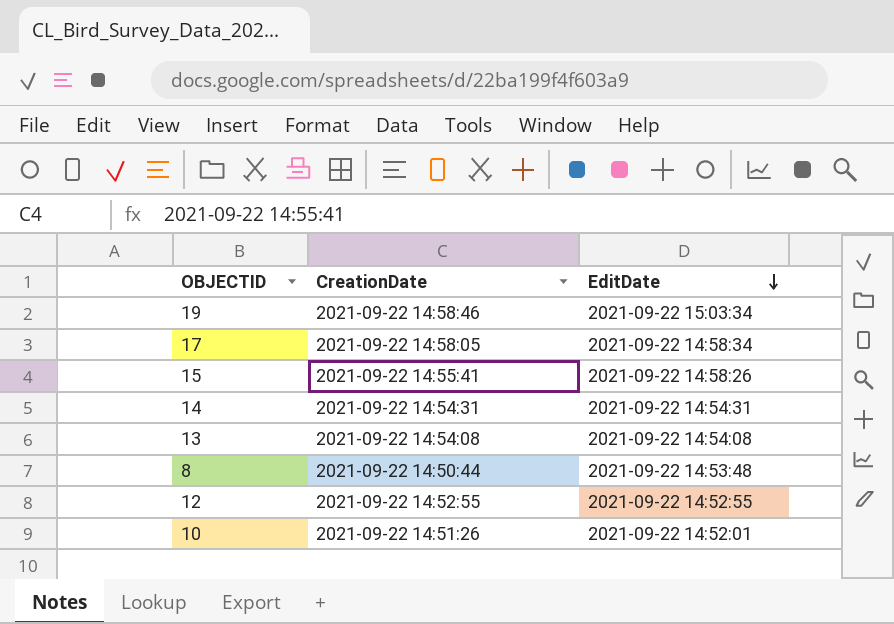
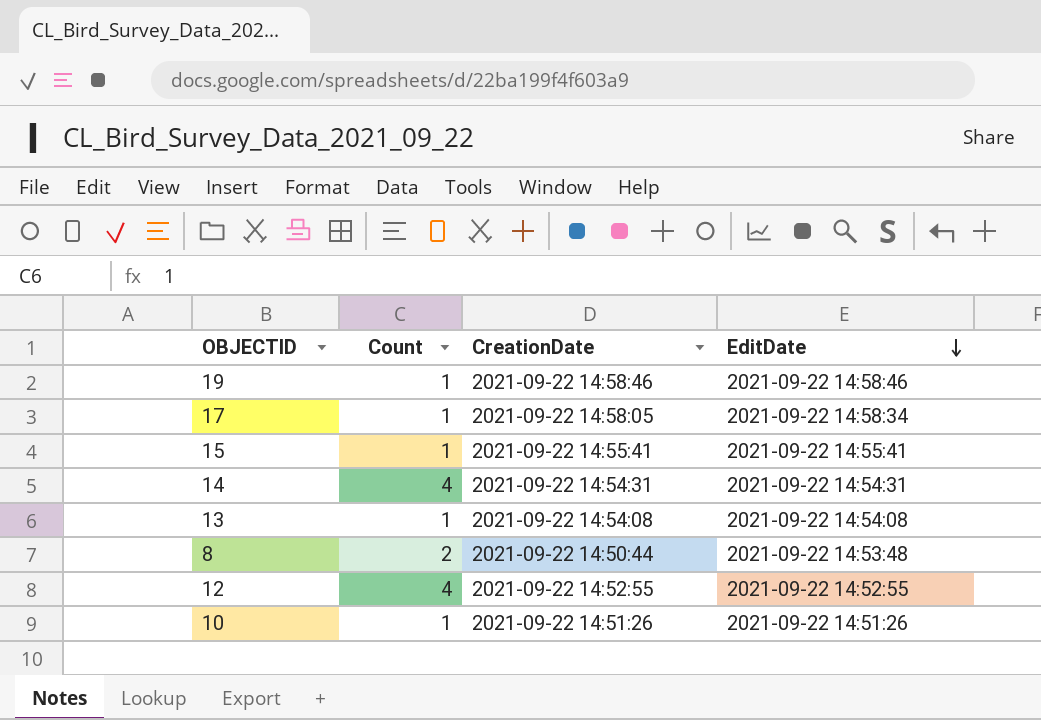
column Count | position: none -> 2
19 | EditDate: 2021-09-22 15:03:34 -> 2021-09-22 14:58:46
15 | EditDate: 2021-09-22 14:58:26 -> 2021-09-22 14:55:41
10 | EditDate: 2021-09-22 14:52:01 -> 2021-09-22 14:51:26

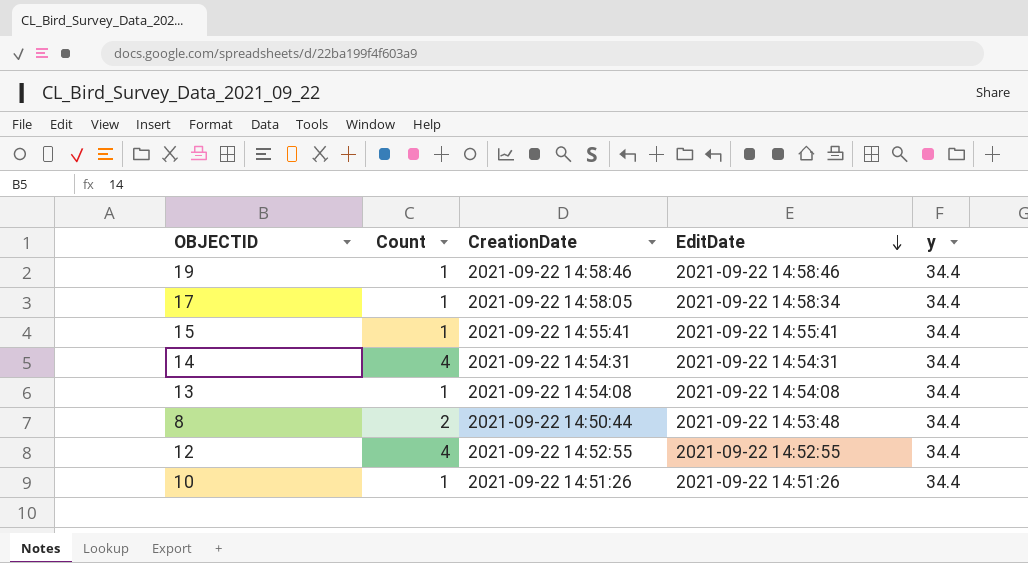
column y | position: none -> 5

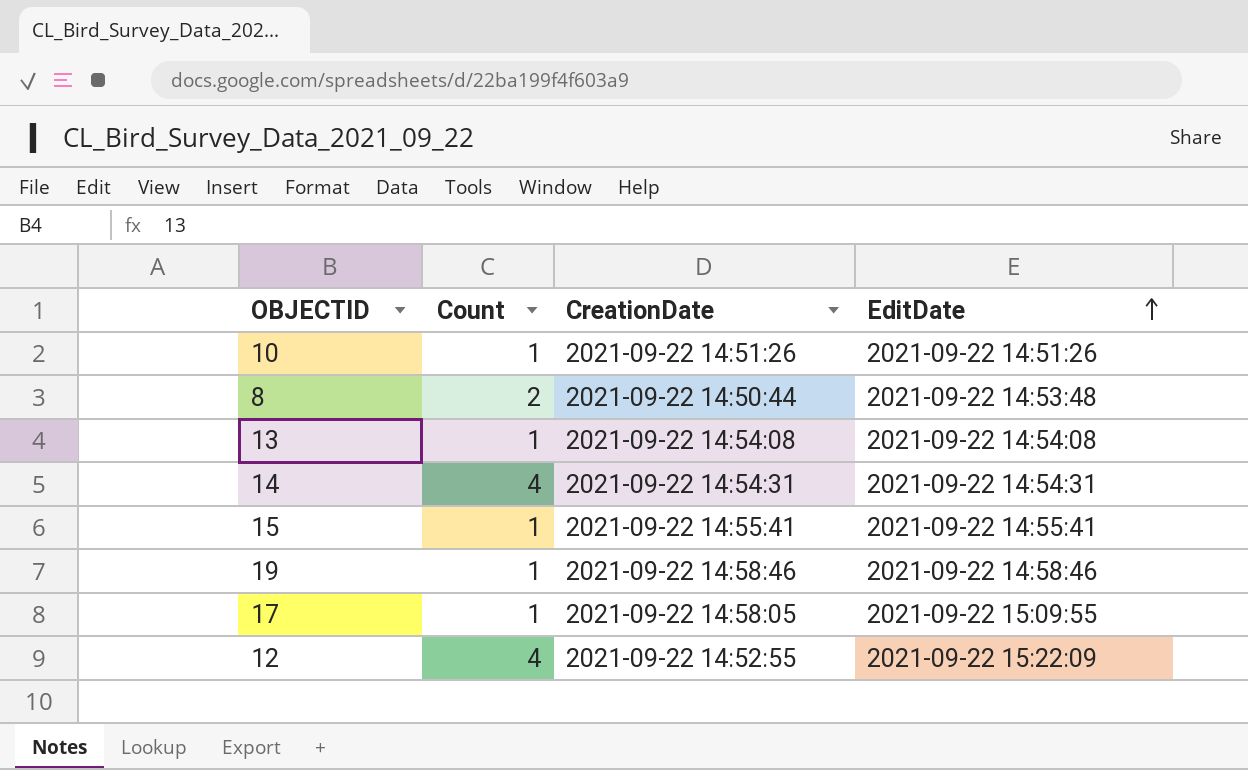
row order: EditDate descending -> EditDate ascending
column y | position: 5 -> none
17 | EditDate: 2021-09-22 14:58:34 -> 2021-09-22 15:09:55
12 | EditDate: 2021-09-22 14:52:55 -> 2021-09-22 15:22:09

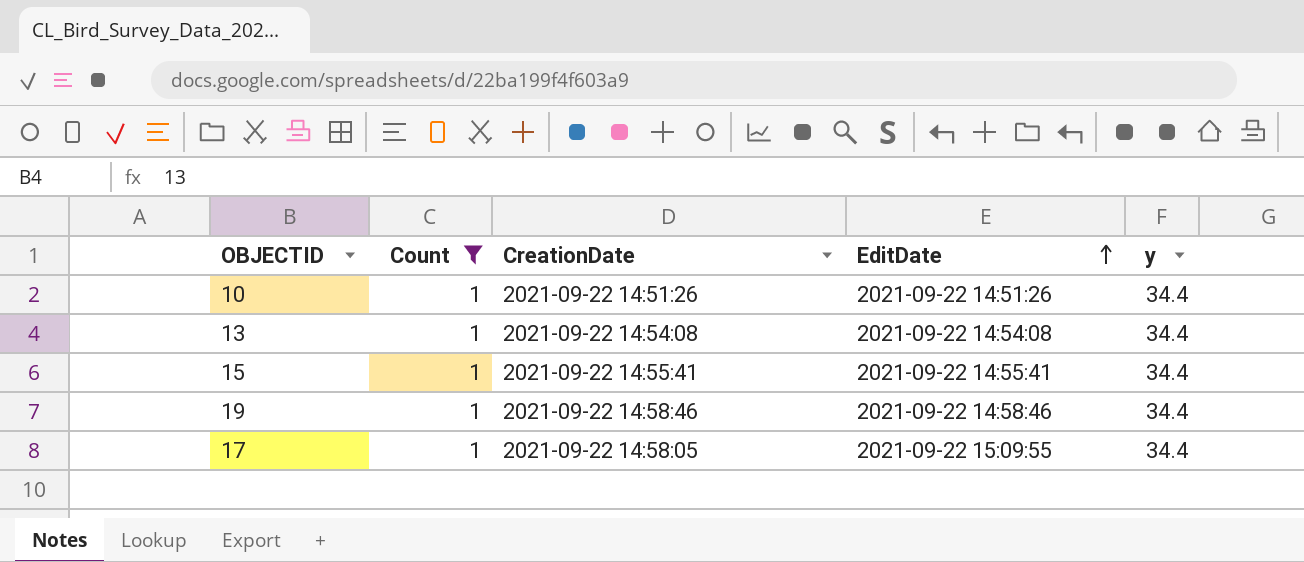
filter: none -> Count = 1
column y | position: none -> 5

